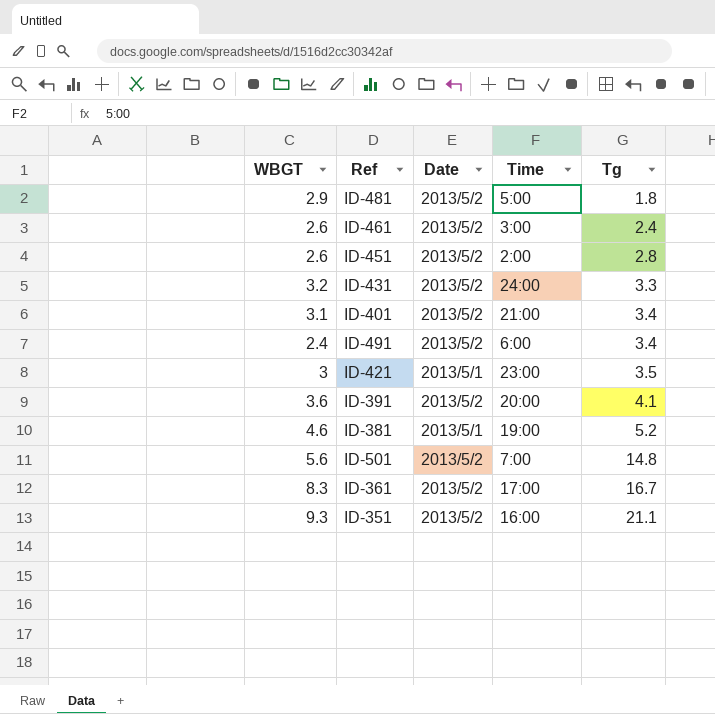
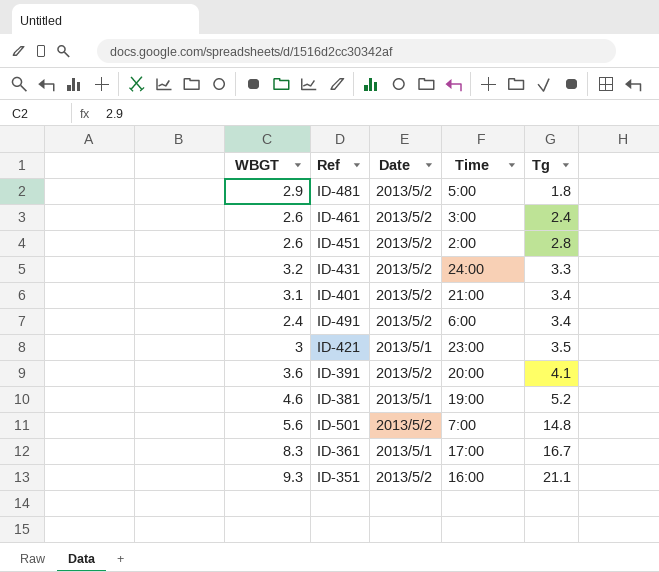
ID-361 | Date: 2013/5/2 -> 2013/5/1

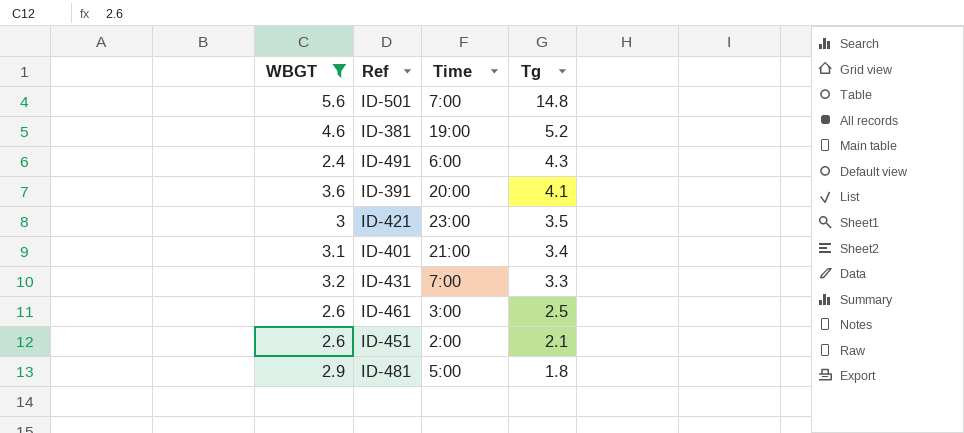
filter: none -> WBGT <= 5.6
row order: Tg ascending -> Tg descending
column Date | position: 3 -> none
ID-491 | Tg: 3.4 -> 4.3
ID-431 | Time: 24:00 -> 7:00
ID-461 | Tg: 2.4 -> 2.5
ID-451 | Tg: 2.8 -> 2.1

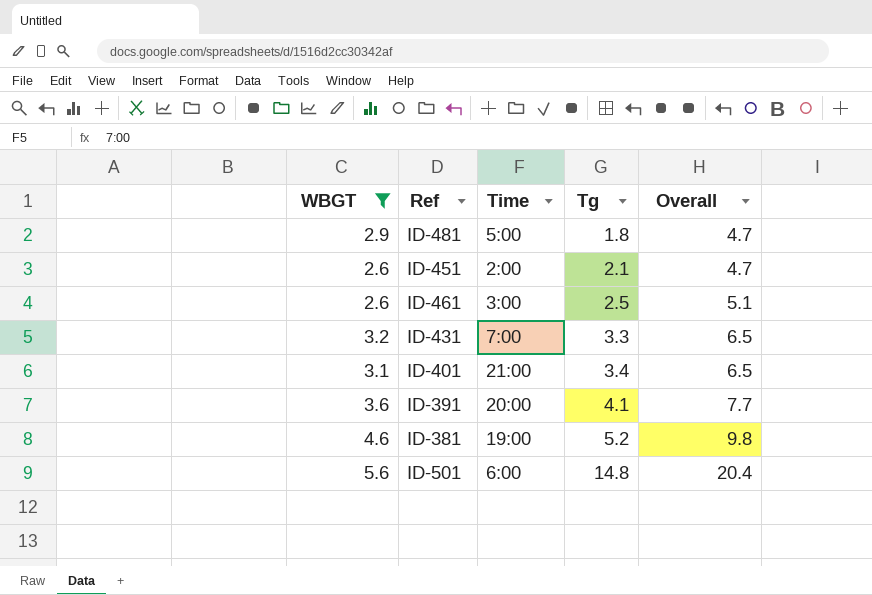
row order: Tg descending -> Tg ascending
column Overall | formula: none -> [WBGT] + [Tg]
row ID-491: 2.4 | 6:00 | 4.3 -> none
row ID-421: 3 | 23:00 | 3.5 -> none
ID-501 | Time: 7:00 -> 6:00

